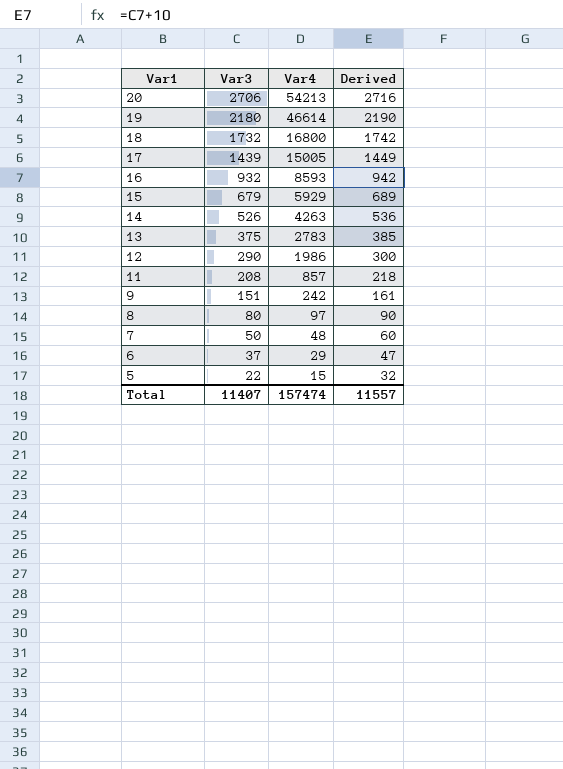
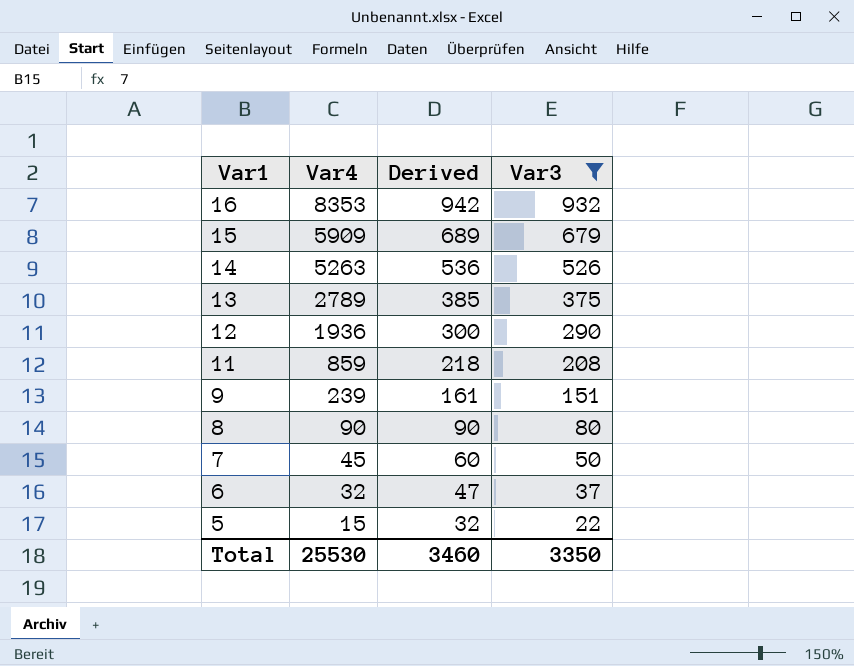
filter: none -> Var3 <= 932
column Var3 | position: 2 -> 4
16 | Var4: 8593 -> 8353
15 | Var4: 5929 -> 5909
14 | Var4: 4263 -> 5263
13 | Var4: 2783 -> 2789
12 | Var4: 1986 -> 1936
11 | Var4: 857 -> 859
9 | Var4: 242 -> 239
8 | Var4: 97 -> 90
7 | Var4: 48 -> 45
6 | Var4: 29 -> 32
Total | Var4: 157474 -> 25530
Total | Derived: 11557 -> 3460
Total | Var3: 11407 -> 3350

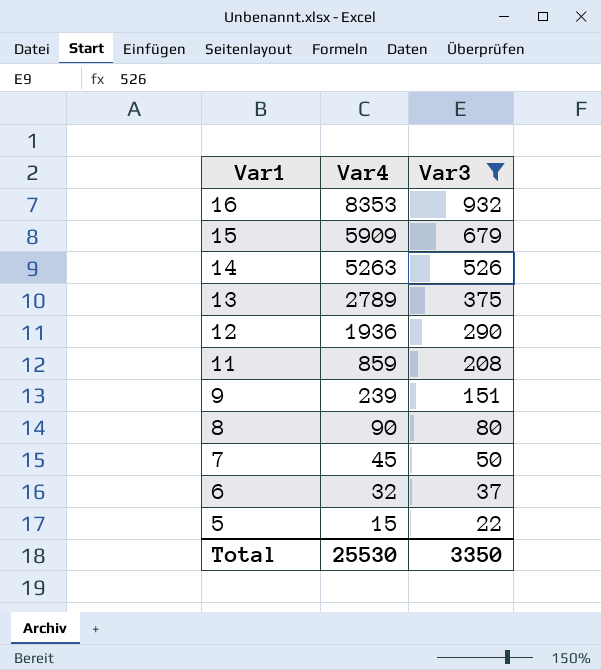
column Derived | formula: [Var3] + 10 -> none

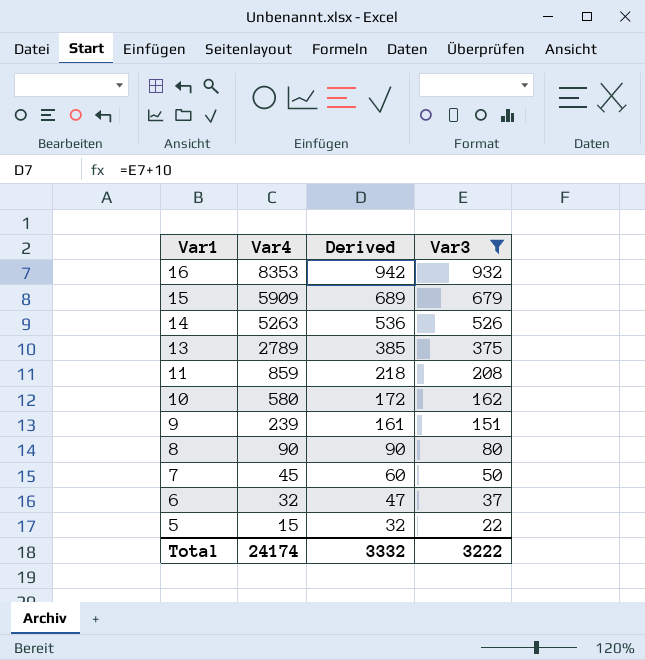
column Derived | formula: none -> [Var3] + 10
row 12: 1936 | 290 -> none
row 10: none -> 580 | 172 | 162
Total | Var4: 25530 -> 24174
Total | Var3: 3350 -> 3222

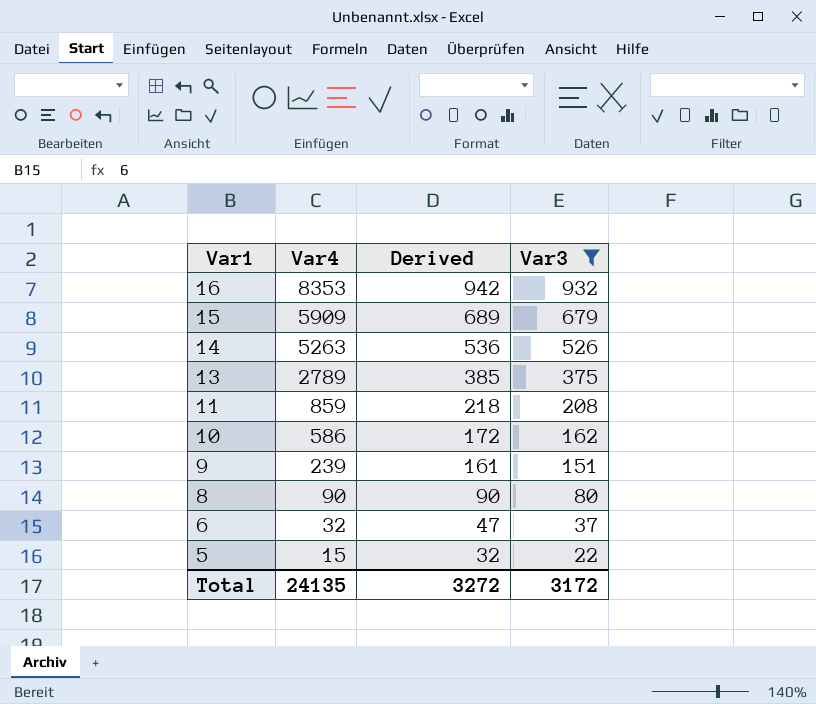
row 7: 45 | 60 | 50 -> none
10 | Var4: 580 -> 586
Total | Var4: 24174 -> 24135
Total | Derived: 3332 -> 3272
Total | Var3: 3222 -> 3172

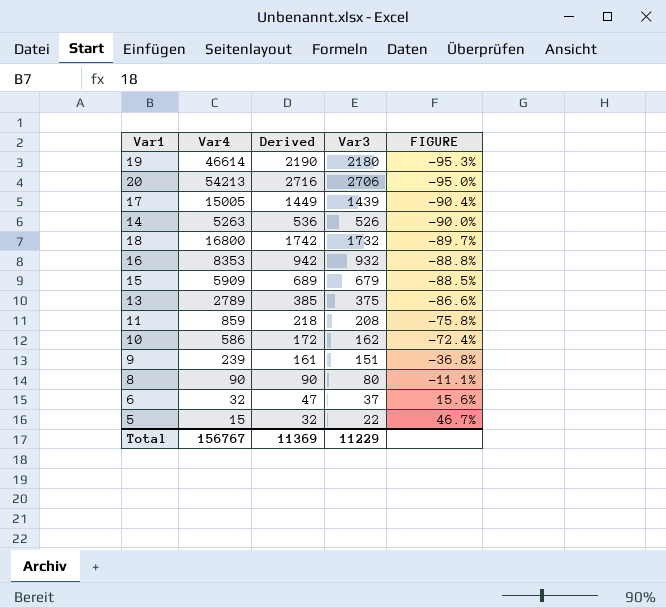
filter: Var3 <= 932 -> none
row order: Var1 descending -> FIGURE ascending
column FIGURE | formula: none -> ([Var3] - [Var4]) / [Var4]
Total | Var4: 24135 -> 156767
Total | Derived: 3272 -> 11369
Total | Var3: 3172 -> 11229

